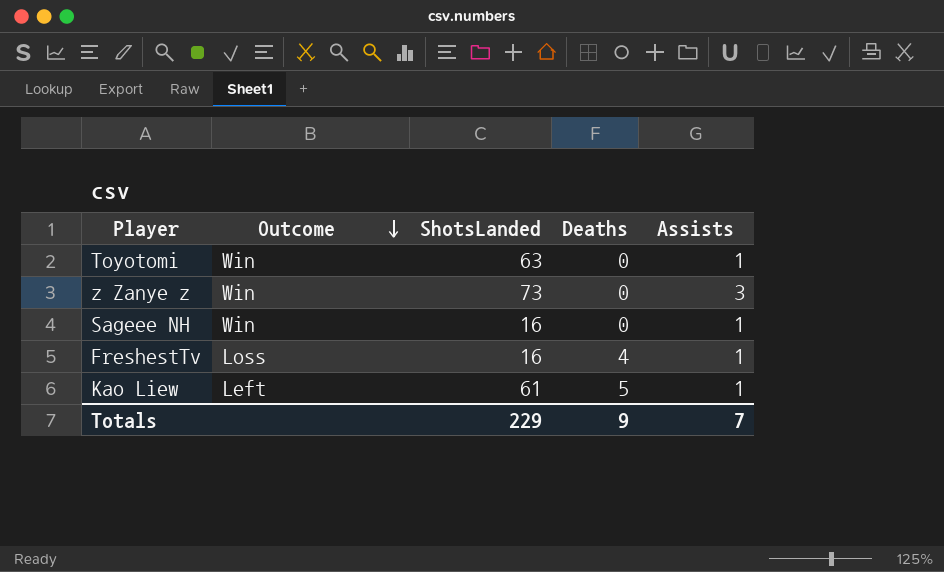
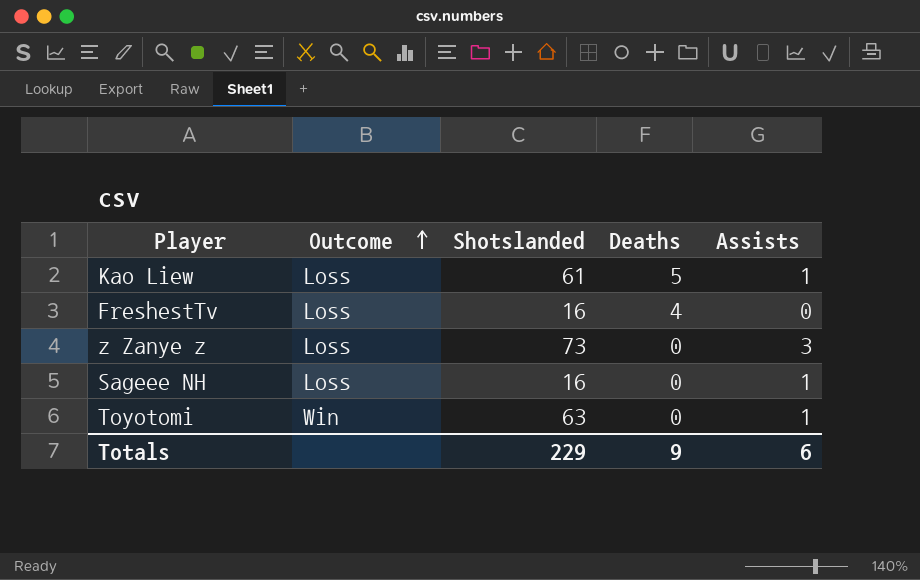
row order: Outcome descending -> Outcome ascending
column name: ShotsLanded -> Shotslanded
Kao Liew | Outcome: Left -> Loss
FreshestTv | Assists: 1 -> 0
z Zanye z | Outcome: Win -> Loss
Sageee NH | Outcome: Win -> Loss
Totals | Assists: 7 -> 6

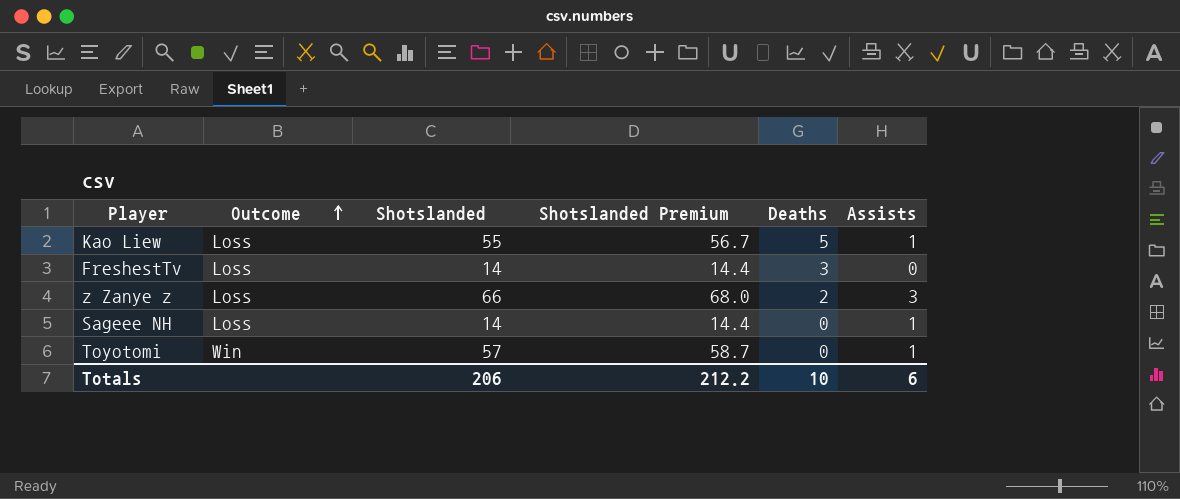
column Shotslanded Premium | formula: none -> [Shotslanded] * 1.03
Kao Liew | Shotslanded: 61 -> 55
FreshestTv | Shotslanded: 16 -> 14
FreshestTv | Deaths: 4 -> 3
z Zanye z | Shotslanded: 73 -> 66
z Zanye z | Deaths: 0 -> 2
Sageee NH | Shotslanded: 16 -> 14
Toyotomi | Shotslanded: 63 -> 57
Totals | Shotslanded: 229 -> 206
Totals | Deaths: 9 -> 10

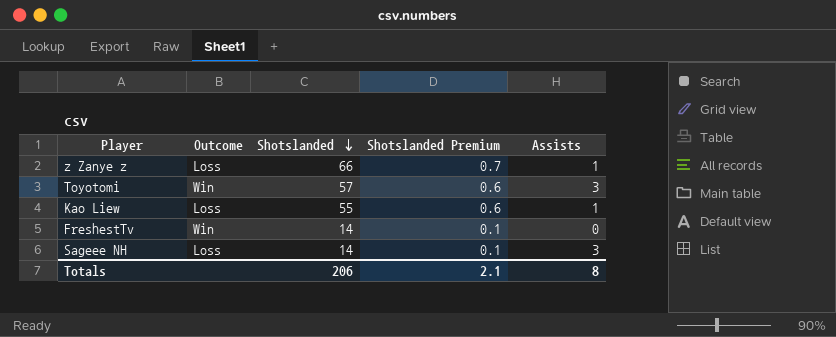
row order: Outcome ascending -> Shotslanded descending
column Deaths | position: 5 -> none
column Shotslanded Premium | formula: [Shotslanded] * 1.03 -> [Shotslanded] * 0.01
z Zanye z | Assists: 3 -> 1
Toyotomi | Assists: 1 -> 3
FreshestTv | Outcome: Loss -> Win
Sageee NH | Assists: 1 -> 3
Totals | Shotslanded Premium: 212.2 -> 2.1
Totals | Assists: 6 -> 8

